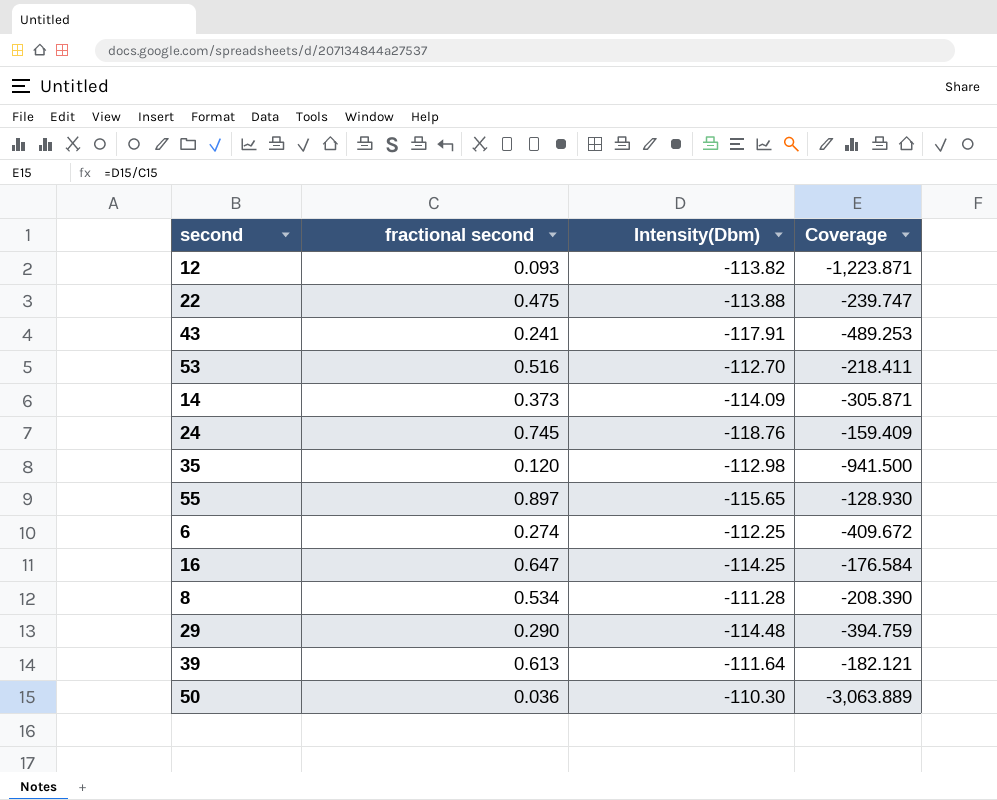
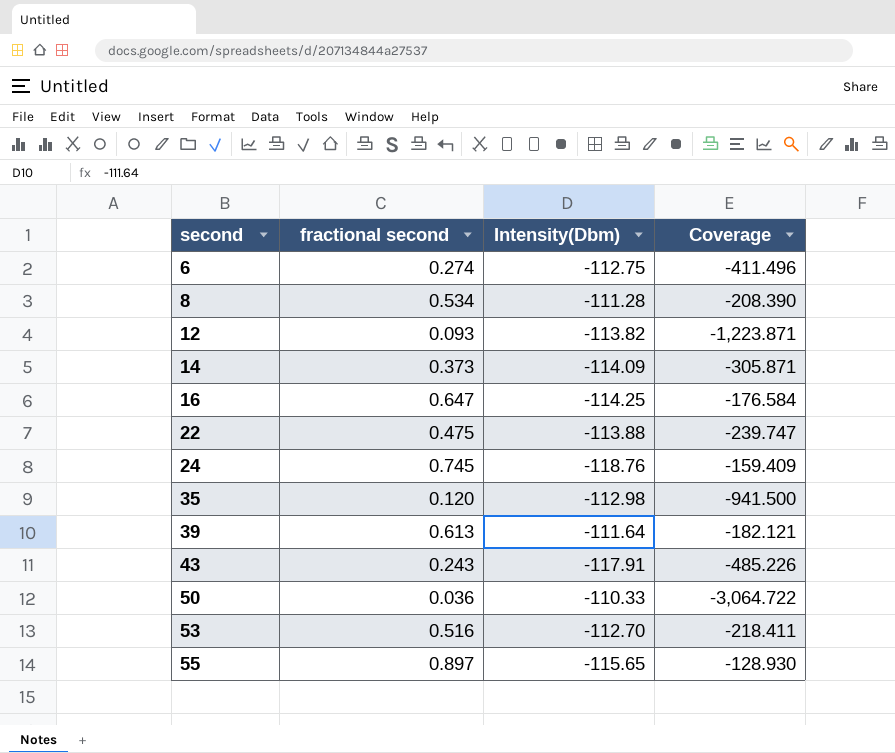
row order: none -> second ascending
row 29: 0.290 | -114.48 | -394.759 -> none
6 | Intensity(Dbm): -112.25 -> -112.75
6 | Coverage: -409.672 -> -411.496
43 | fractional second: 0.241 -> 0.243
43 | Coverage: -489.253 -> -485.226
50 | Intensity(Dbm): -110.30 -> -110.33
50 | Coverage: -3,063.889 -> -3,064.722

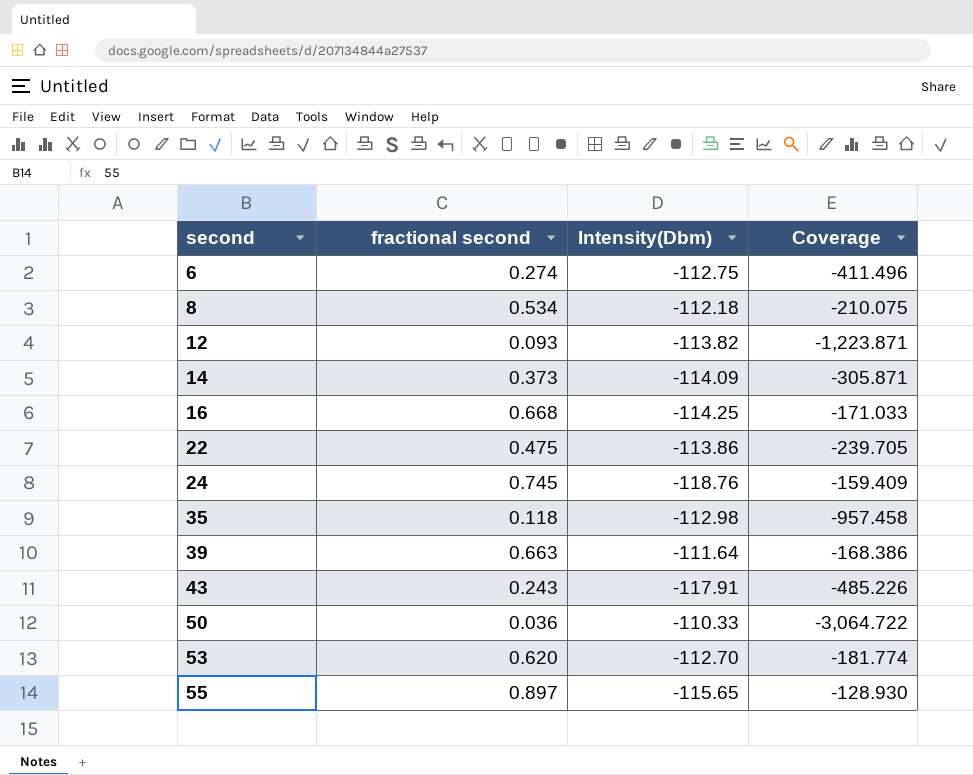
8 | Intensity(Dbm): -111.28 -> -112.18
8 | Coverage: -208.390 -> -210.075
16 | fractional second: 0.647 -> 0.668
16 | Coverage: -176.584 -> -171.033
22 | Intensity(Dbm): -113.88 -> -113.86
22 | Coverage: -239.747 -> -239.705
35 | fractional second: 0.120 -> 0.118
35 | Coverage: -941.500 -> -957.458
39 | fractional second: 0.613 -> 0.663
39 | Coverage: -182.121 -> -168.386
53 | fractional second: 0.516 -> 0.620
53 | Coverage: -218.411 -> -181.774

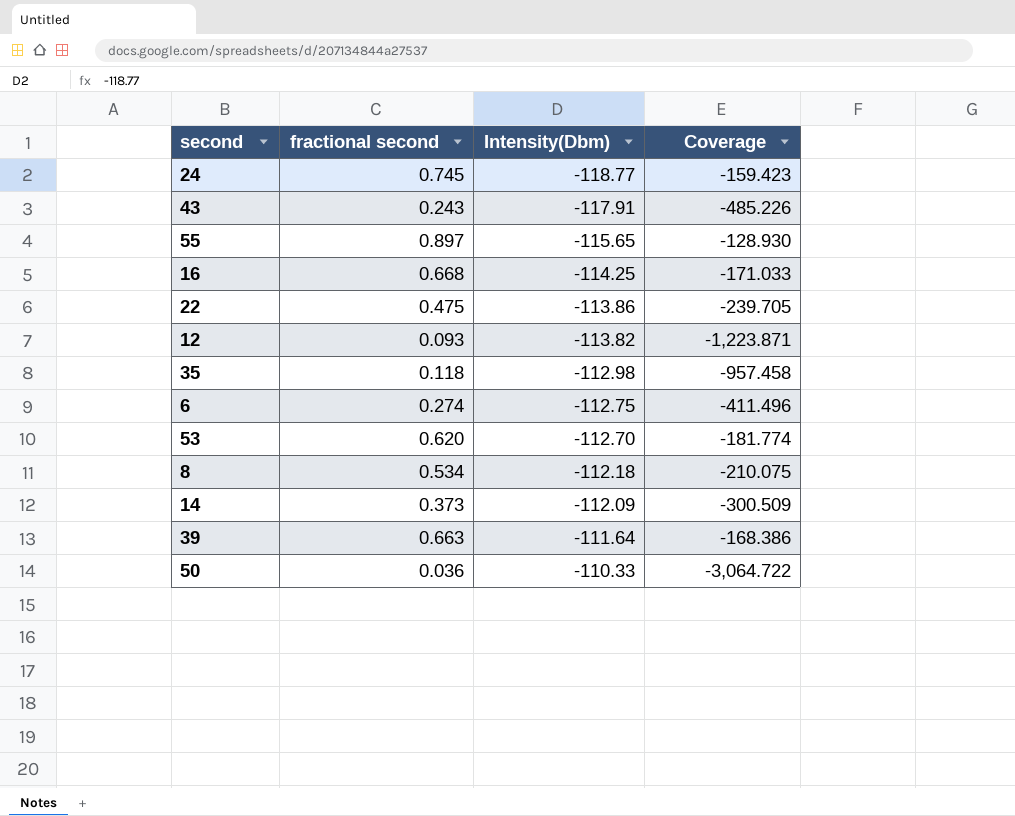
row order: second ascending -> Intensity(Dbm) ascending
24 | Intensity(Dbm): -118.76 -> -118.77
24 | Coverage: -159.409 -> -159.423
14 | Intensity(Dbm): -114.09 -> -112.09
14 | Coverage: -305.871 -> -300.509

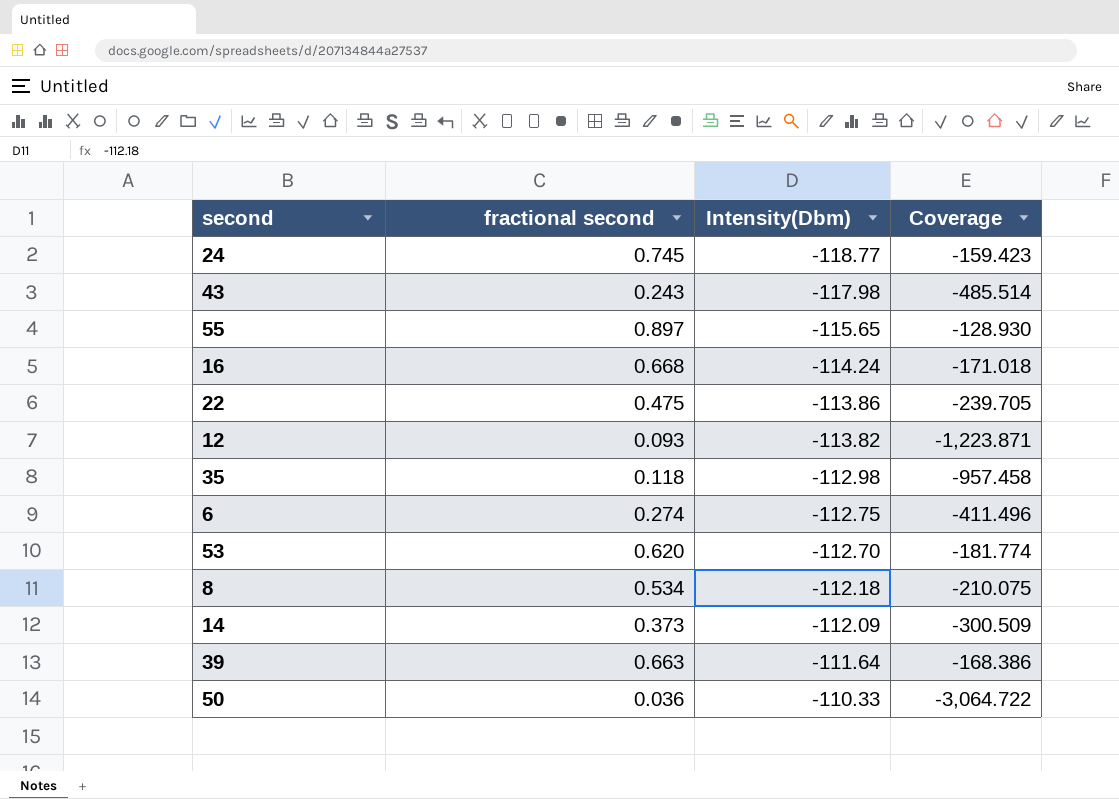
43 | Intensity(Dbm): -117.91 -> -117.98
43 | Coverage: -485.226 -> -485.514
16 | Intensity(Dbm): -114.25 -> -114.24
16 | Coverage: -171.033 -> -171.018

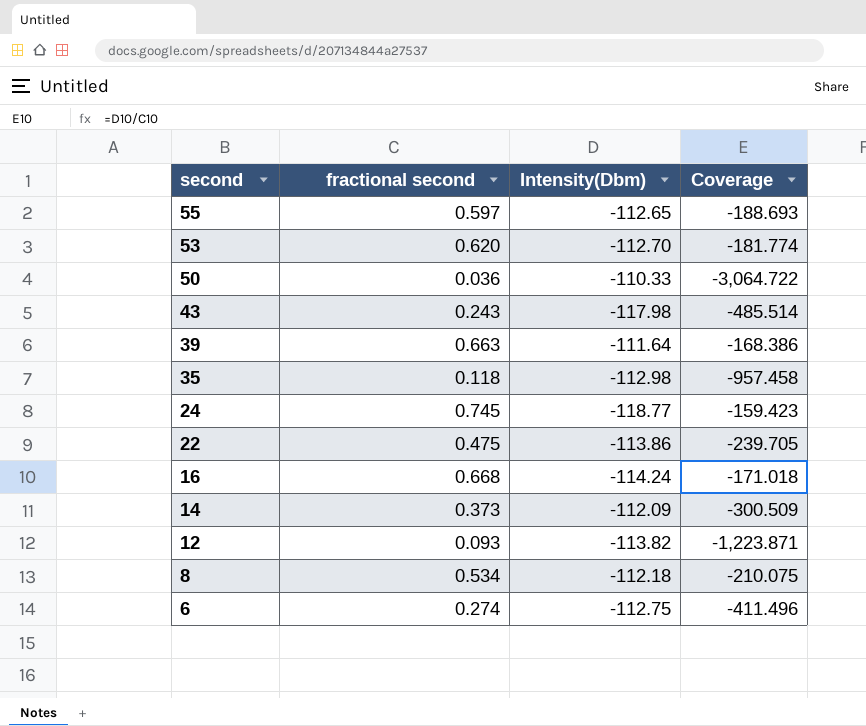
row order: Intensity(Dbm) ascending -> second descending
55 | fractional second: 0.897 -> 0.597
55 | Intensity(Dbm): -115.65 -> -112.65
55 | Coverage: -128.930 -> -188.693

